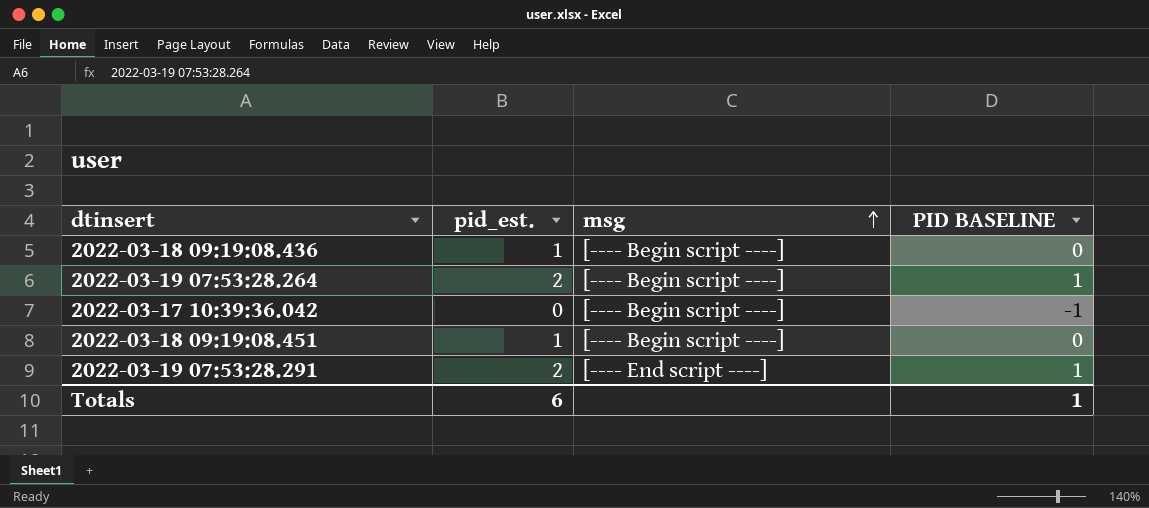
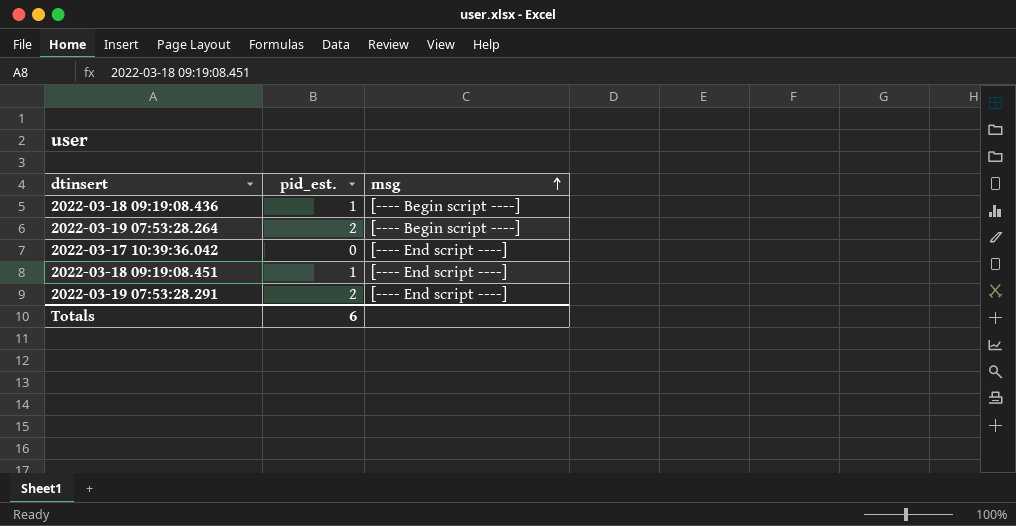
column PID BASELINE | formula: [pid_est.] - 1 -> none
2022-03-17 10:39:36.042 | msg: [---- Begin script ----] -> [---- End script ----]
2022-03-18 09:19:08.451 | msg: [---- Begin script ----] -> [---- End script ----]

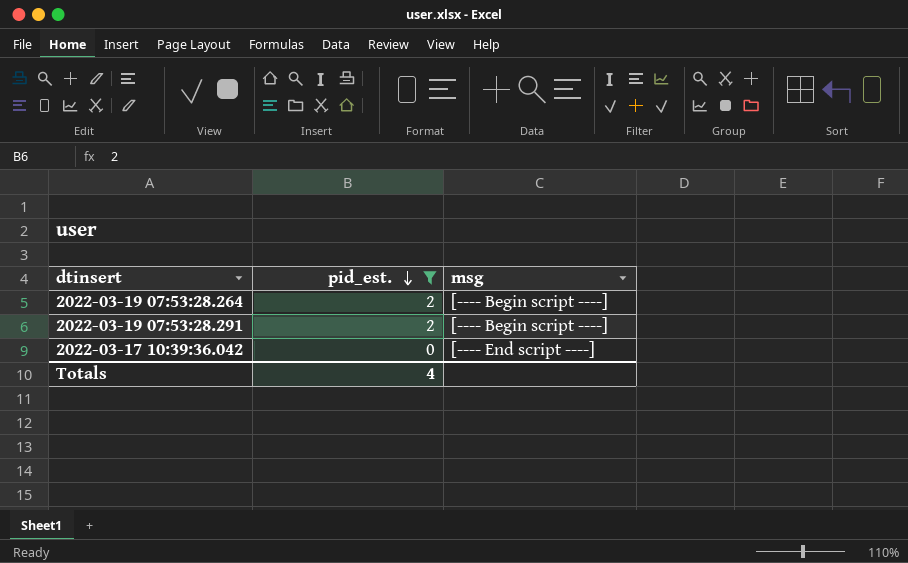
filter: none -> pid_est. != 1
row order: msg ascending -> pid_est. descending
2022-03-19 07:53:28.291 | msg: [---- End script ----] -> [---- Begin script ----]
Totals | pid_est.: 6 -> 4

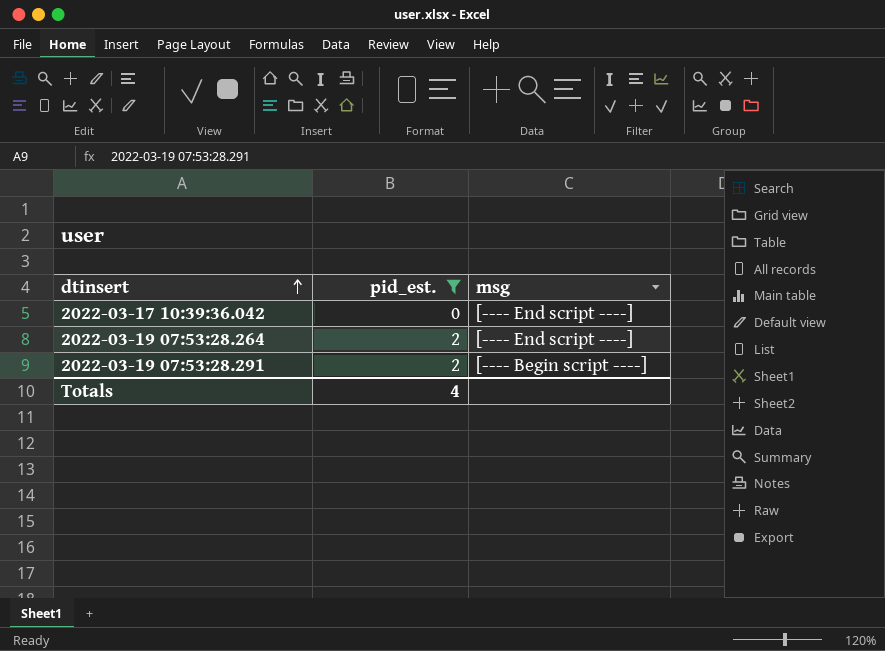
row order: pid_est. descending -> dtinsert ascending
2022-03-19 07:53:28.264 | msg: [---- Begin script ----] -> [---- End script ----]

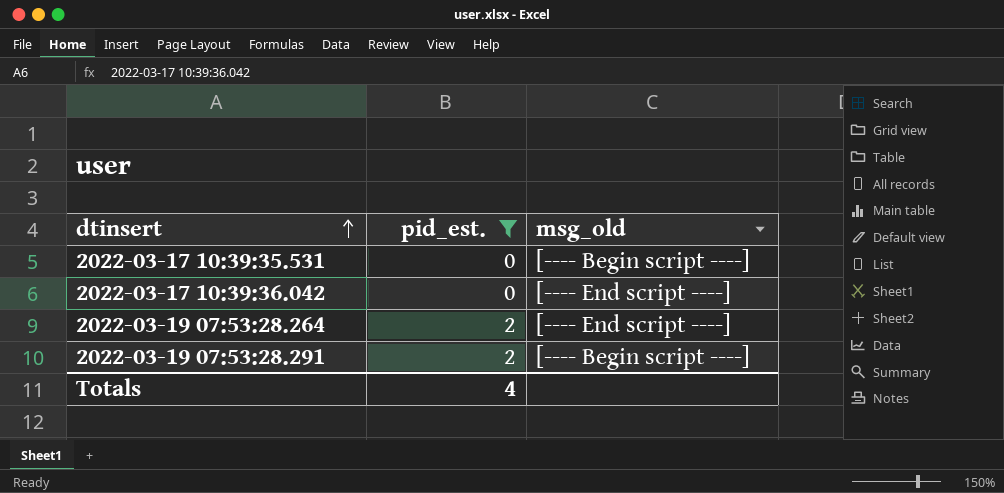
column name: msg -> msg_old
row 2022-03-17 10:39:35.531: none -> 0 | [---- Begin script ----]

